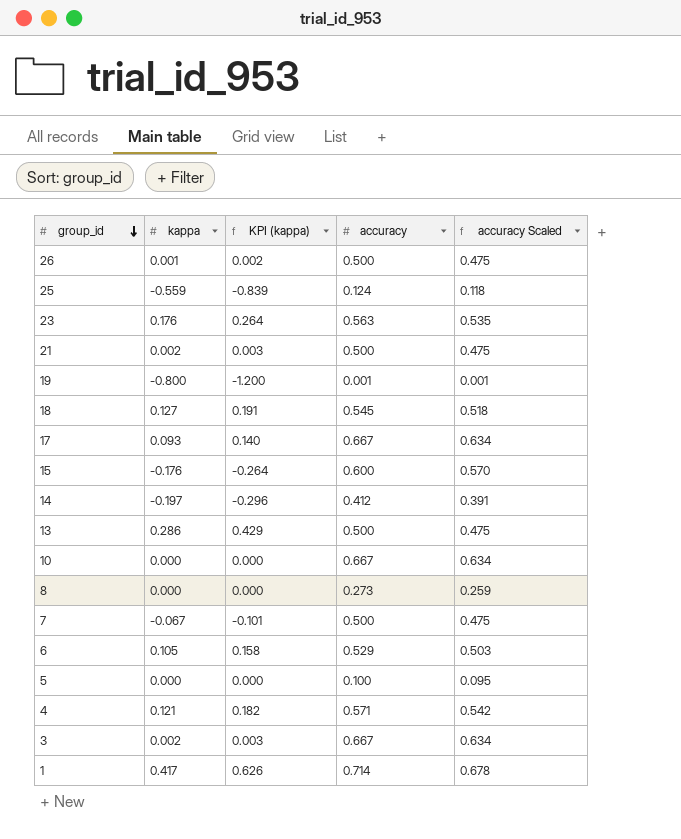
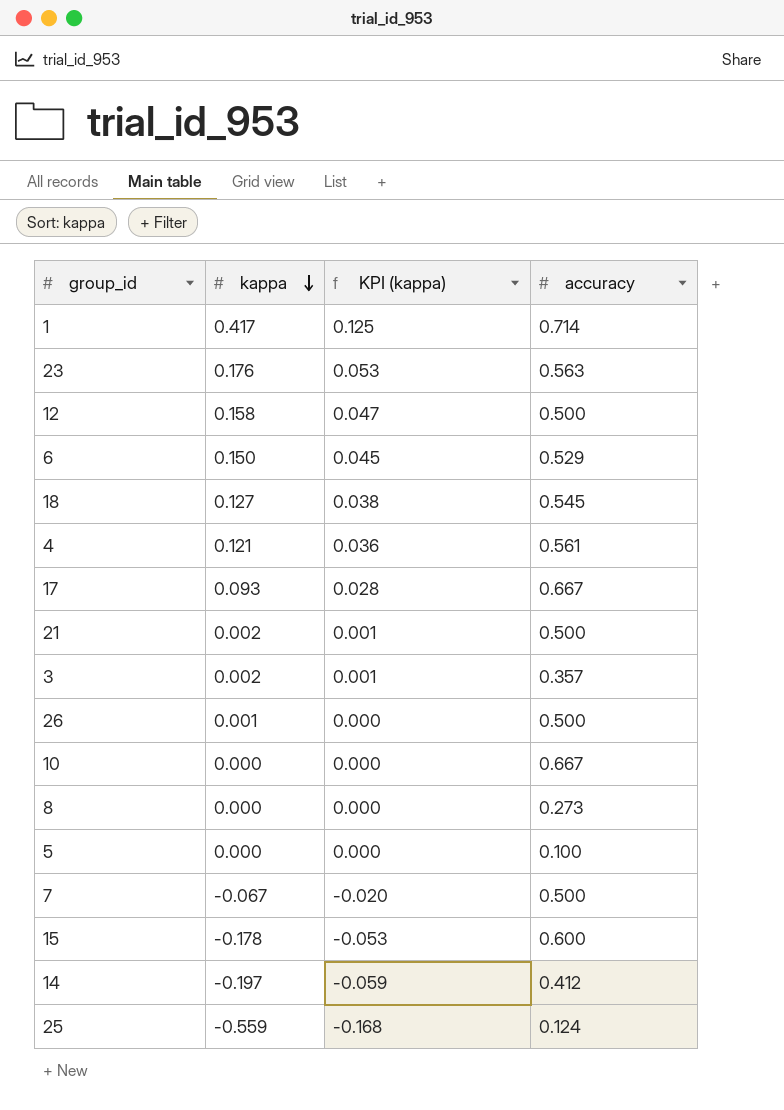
row order: group_id descending -> kappa descending
column accuracy Scaled | formula: [accuracy] * 0.95 -> none
column KPI (kappa) | formula: [kappa] * 1.5 -> [kappa] * 0.3
row 19: -0.800 | -1.200 | 0.001 | 0.001 -> none
row 13: 0.286 | 0.429 | 0.500 | 0.475 -> none
row 12: none -> 0.158 | 0.047 | 0.500
6 | kappa: 0.105 -> 0.150
4 | accuracy: 0.571 -> 0.561
3 | accuracy: 0.667 -> 0.357
15 | kappa: -0.176 -> -0.178

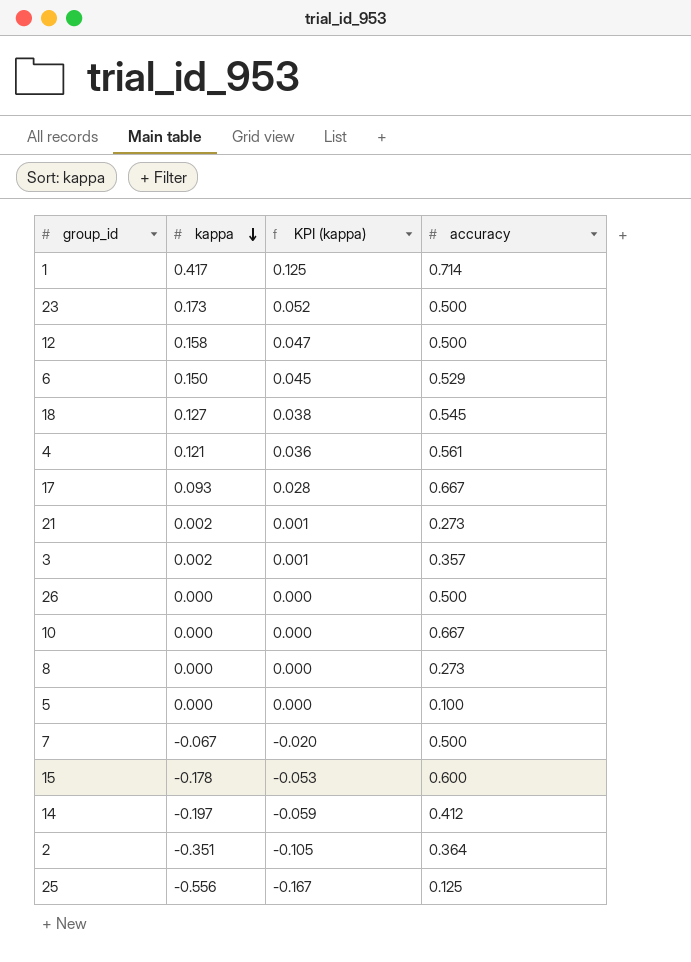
23 | kappa: 0.176 -> 0.173
23 | KPI (kappa): 0.053 -> 0.052
23 | accuracy: 0.563 -> 0.500
21 | accuracy: 0.500 -> 0.273
26 | kappa: 0.001 -> 0.000
row 2: none -> -0.351 | -0.105 | 0.364
25 | kappa: -0.559 -> -0.556
25 | KPI (kappa): -0.168 -> -0.167
25 | accuracy: 0.124 -> 0.125

